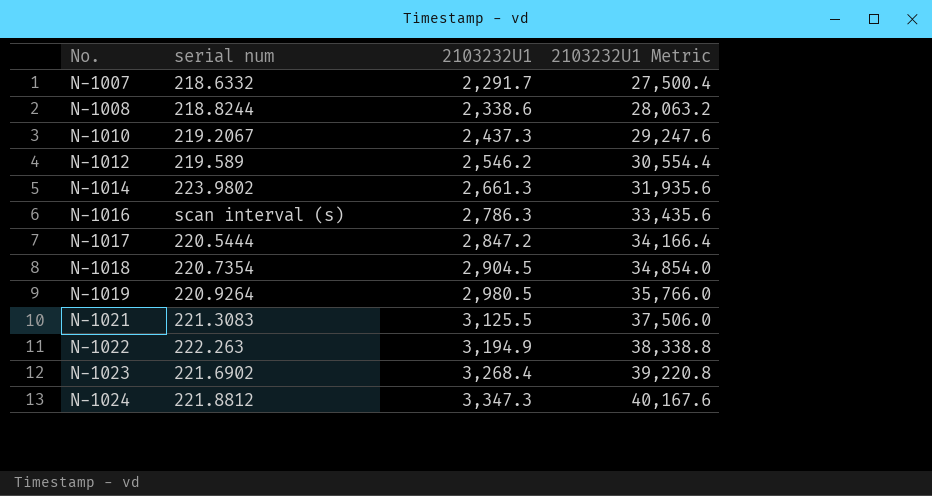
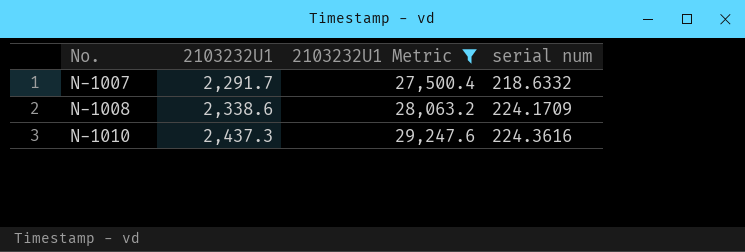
filter: none -> 2103232U1 Metric <= 29,247.6
column serial num | position: 2 -> 4
N-1008 | serial num: 218.8244 -> 224.1709
N-1010 | serial num: 219.2067 -> 224.3616

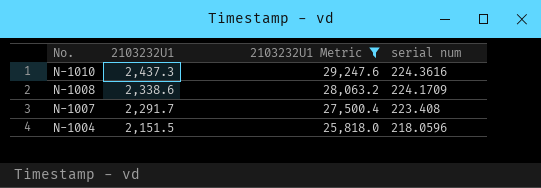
row order: No. ascending -> No. descending
N-1007 | serial num: 218.6332 -> 223.408
row N-1004: none -> 2,151.5 | 25,818.0 | 218.0596

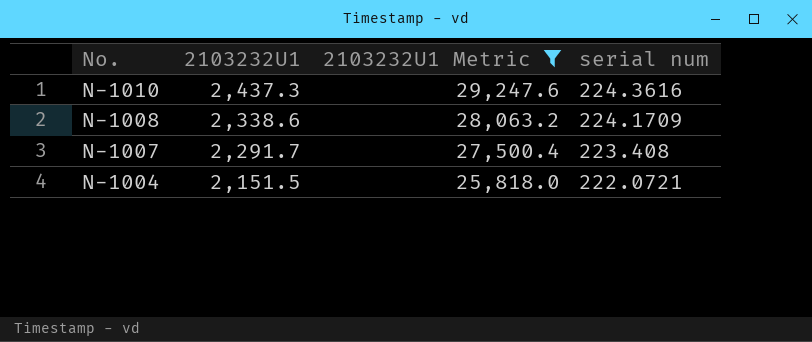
N-1004 | serial num: 218.0596 -> 222.0721

